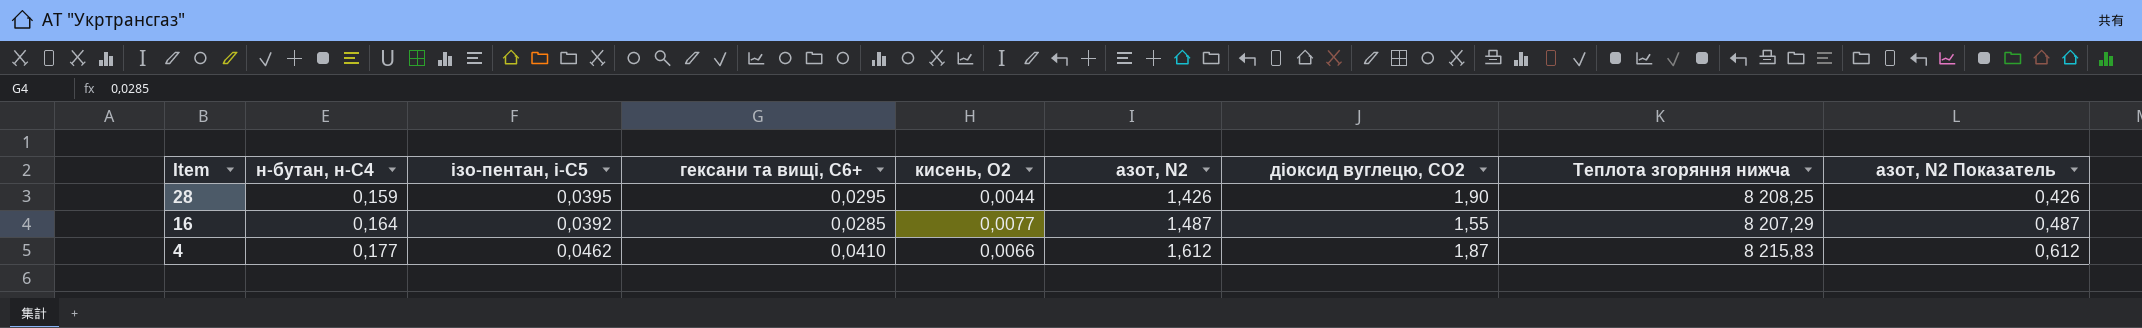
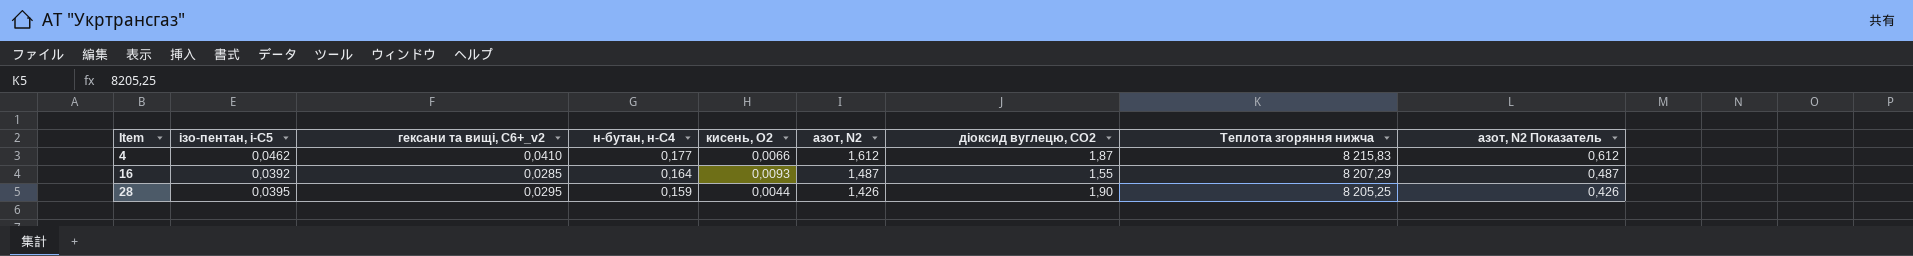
row order: Item descending -> Item ascending
column name: гексани та вищі, С6+ -> гексани та вищі, С6+_v2
column н-бутан, н-С4 | position: 2 -> 4
16 | кисень, О2: 0,0077 -> 0,0093
28 | Теплота згоряння нижча: 8 208,25 -> 8 205,25

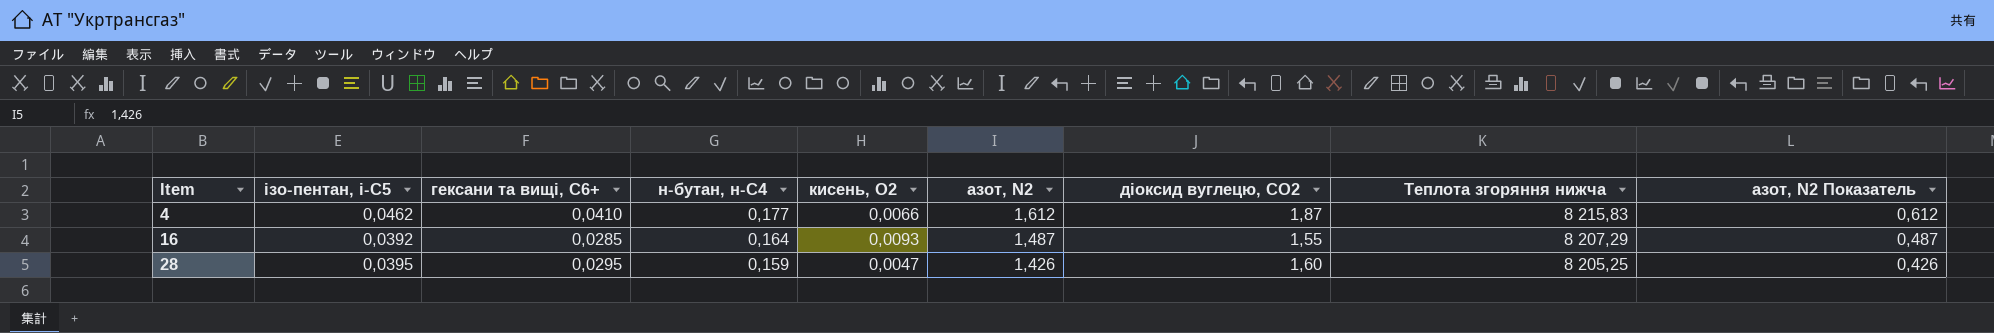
column name: гексани та вищі, С6+_v2 -> гексани та вищі, С6+
28 | кисень, О2: 0,0044 -> 0,0047
28 | діоксид вуглецю, CО2: 1,90 -> 1,60

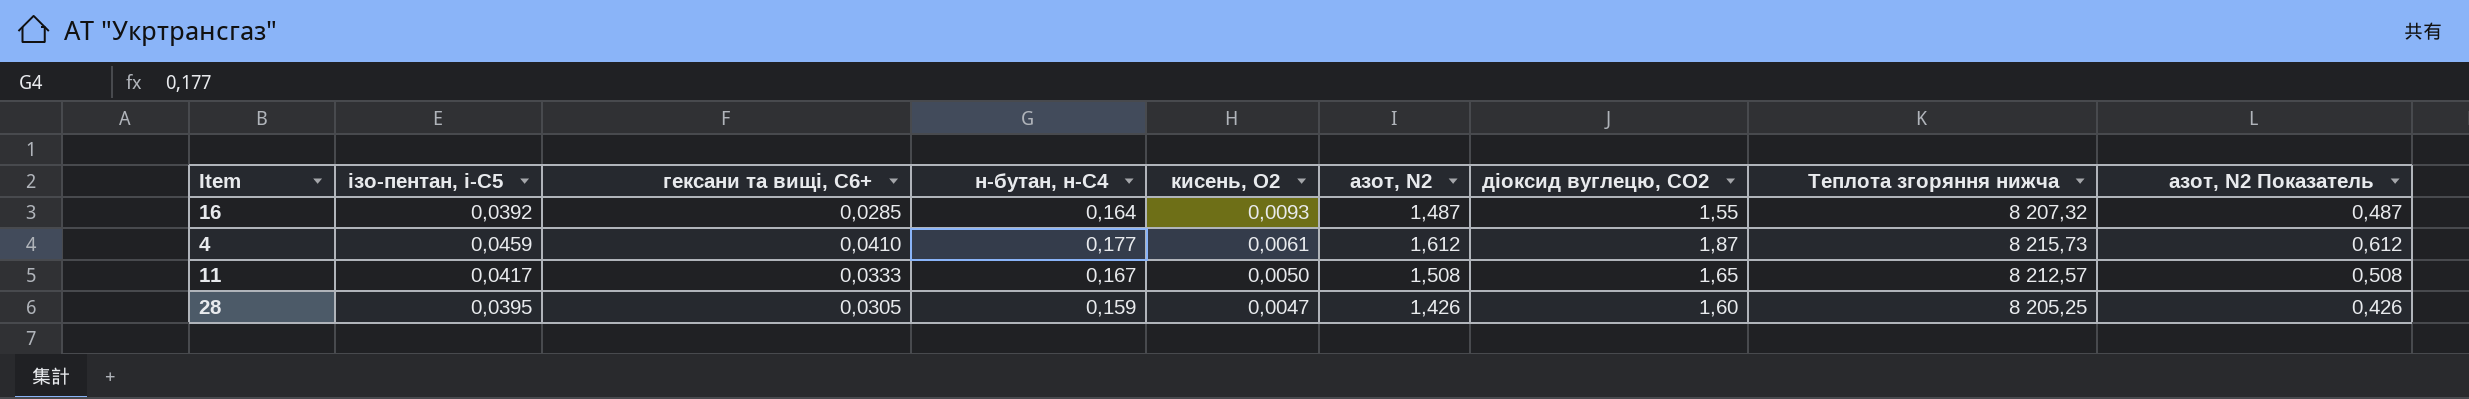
row order: Item ascending -> кисень, О2 descending
16 | Теплота згоряння нижча: 8 207,29 -> 8 207,32
4 | ізо-пентан, і-С5: 0,0462 -> 0,0459
4 | кисень, О2: 0,0066 -> 0,0061
4 | Теплота згоряння нижча: 8 215,83 -> 8 215,73
row 11: none -> 0,0417 | 0,0333 | 0,167 | 0,0050 | 1,508 | 1,65 | 8 212,57 | 0,508
28 | гексани та вищі, С6+: 0,0295 -> 0,0305

